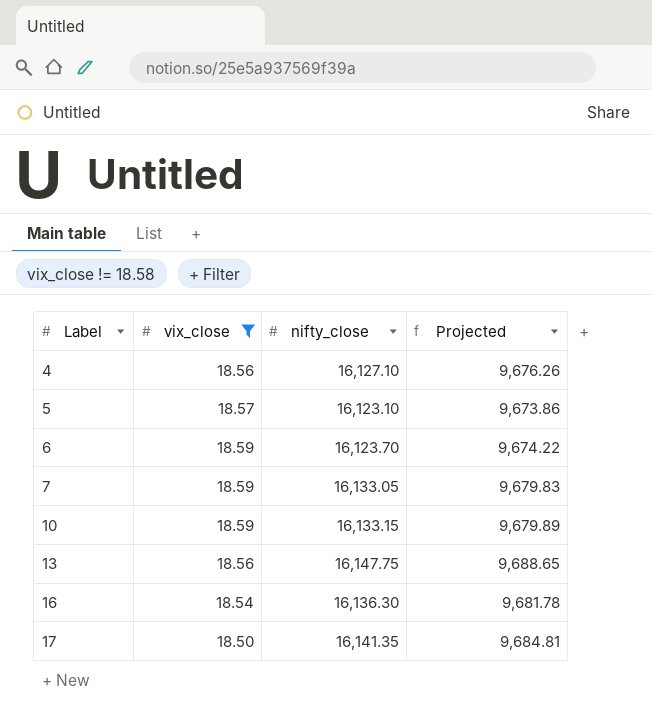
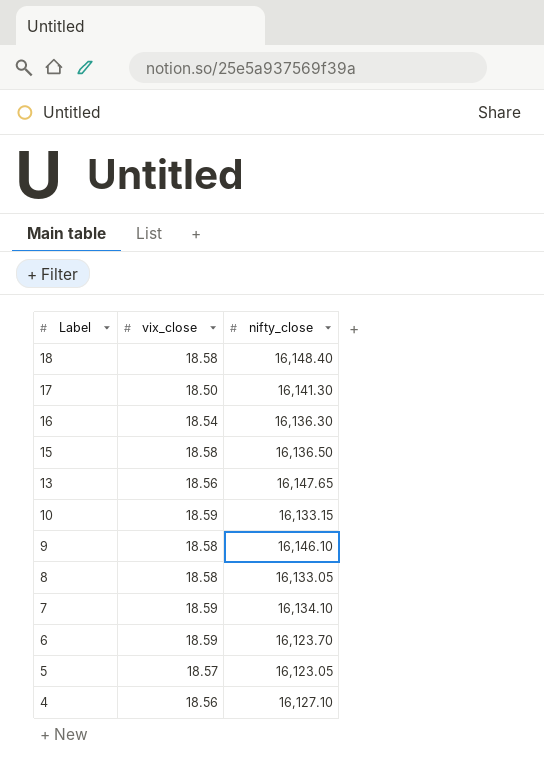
filter: vix_close != 18.58 -> none
row order: Label ascending -> Label descending
column Projected | formula: [nifty_close] * 0.6 -> none
17 | nifty_close: 16,141.35 -> 16,141.30
13 | nifty_close: 16,147.75 -> 16,147.65
7 | nifty_close: 16,133.05 -> 16,134.10
5 | nifty_close: 16,123.10 -> 16,123.05

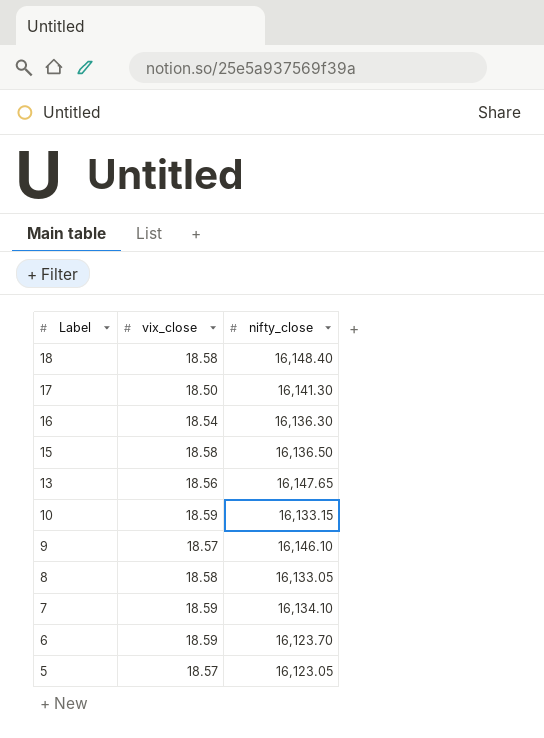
row 4: 18.56 | 16,127.10 -> none
9 | vix_close: 18.58 -> 18.57

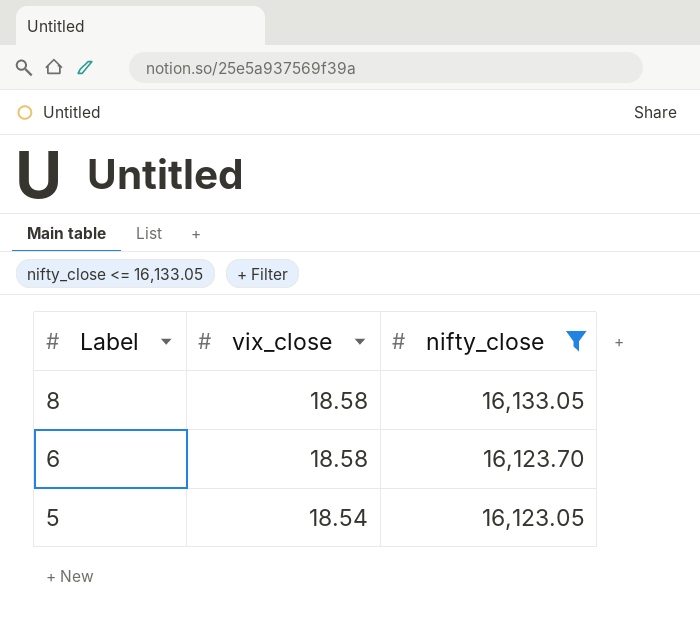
filter: none -> nifty_close <= 16,133.05
6 | vix_close: 18.59 -> 18.58
5 | vix_close: 18.57 -> 18.54

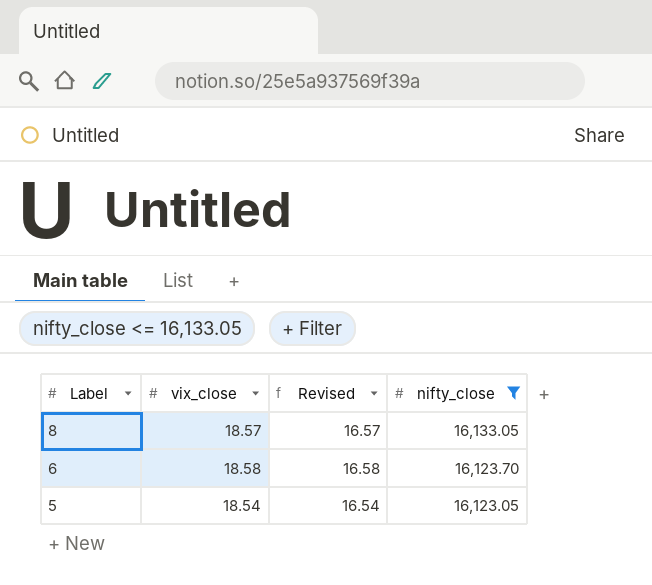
column Revised | formula: none -> [vix_close] - 2
8 | vix_close: 18.58 -> 18.57

